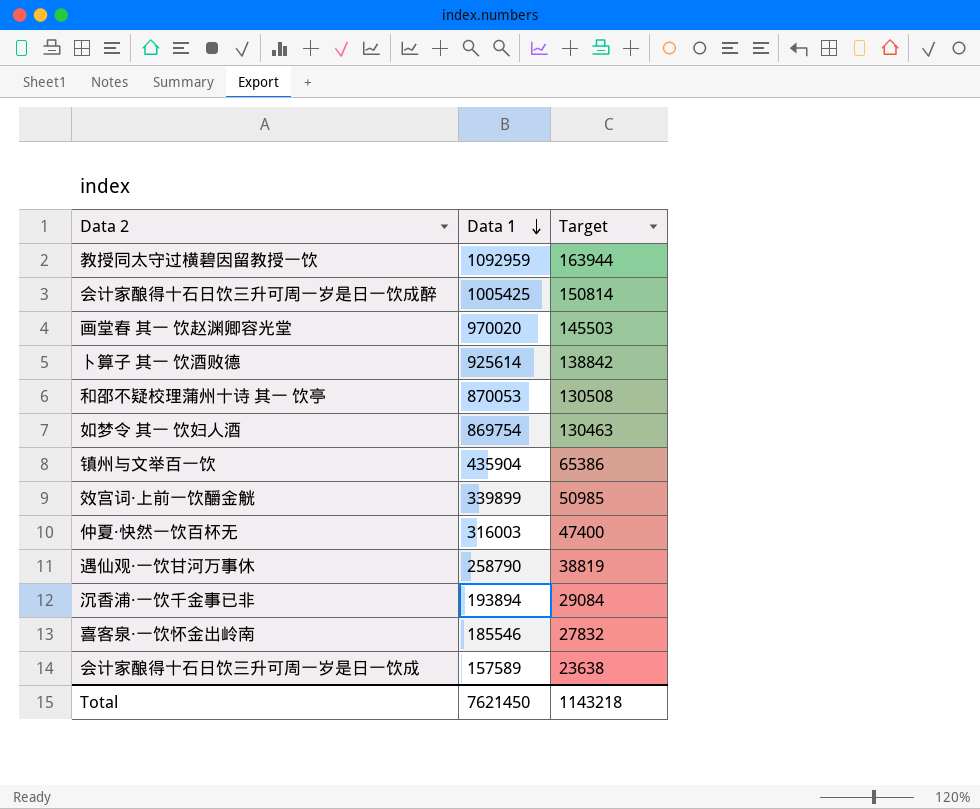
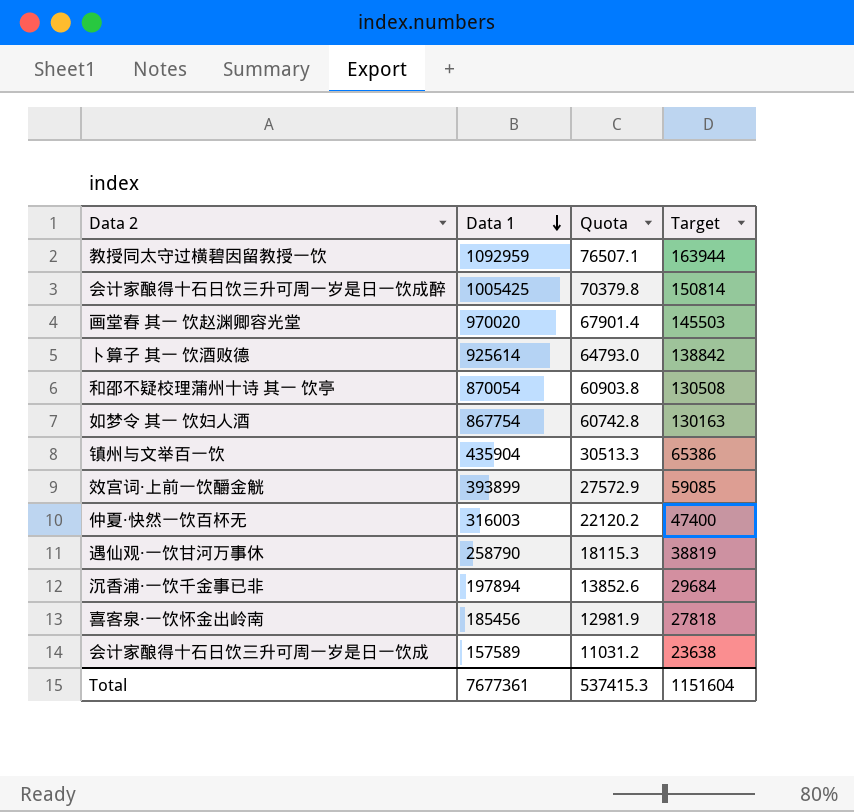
column Quota | formula: none -> [Data 1] * 0.07
和邵不疑校理蒲州十诗 其一 饮亭 | Data 1: 870053 -> 870054
如梦令 其一 饮妇人酒 | Data 1: 869754 -> 867754
如梦令 其一 饮妇人酒 | Target: 130463 -> 130163
效宫词·上前一饮釂金觥 | Data 1: 339899 -> 393899
效宫词·上前一饮釂金觥 | Target: 50985 -> 59085
沉香浦·一饮千金事已非 | Data 1: 193894 -> 197894
沉香浦·一饮千金事已非 | Target: 29084 -> 29684
喜客泉·一饮怀金出岭南 | Data 1: 185546 -> 185456
喜客泉·一饮怀金出岭南 | Target: 27832 -> 27818
Total | Data 1: 7621450 -> 7677361
Total | Target: 1143218 -> 1151604

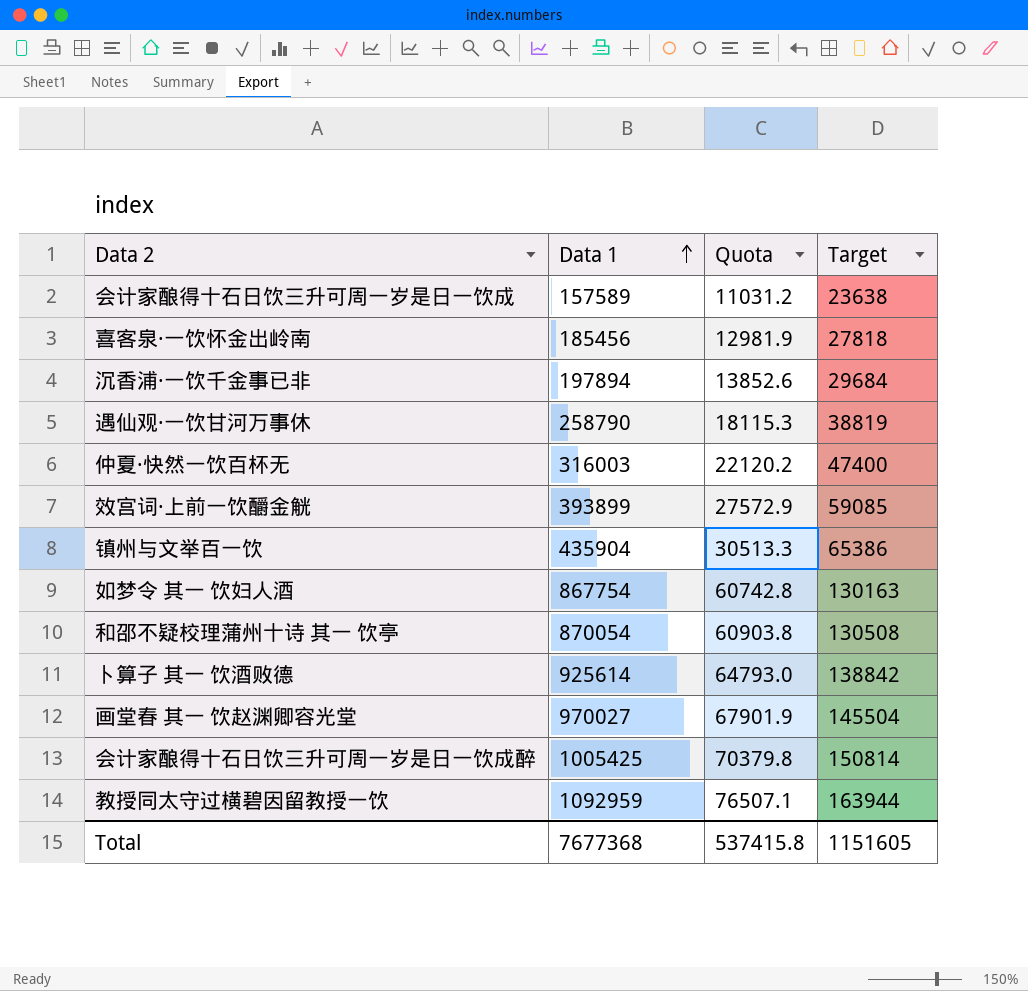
row order: Data 1 descending -> Data 1 ascending
画堂春 其一 饮赵渊卿容光堂 | Data 1: 970020 -> 970027
画堂春 其一 饮赵渊卿容光堂 | Quota: 67901.4 -> 67901.9
画堂春 其一 饮赵渊卿容光堂 | Target: 145503 -> 145504
Total | Data 1: 7677361 -> 7677368
Total | Quota: 537415.3 -> 537415.8
Total | Target: 1151604 -> 1151605

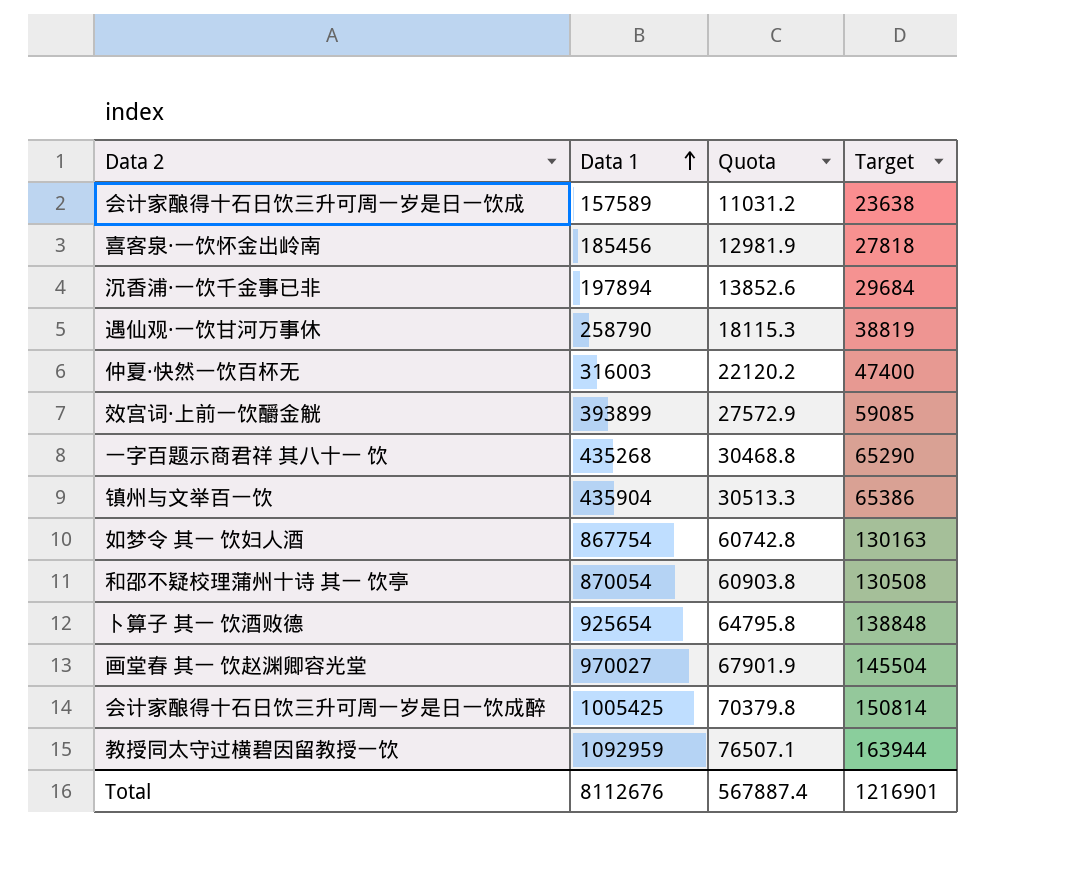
row 一字百题示商君祥 其八十一 饮: none -> 435268 | 30468.8 | 65290
卜算子 其一 饮酒败德 | Data 1: 925614 -> 925654
卜算子 其一 饮酒败德 | Quota: 64793.0 -> 64795.8
卜算子 其一 饮酒败德 | Target: 138842 -> 138848
Total | Data 1: 7677368 -> 8112676
Total | Quota: 537415.8 -> 567887.4
Total | Target: 1151605 -> 1216901

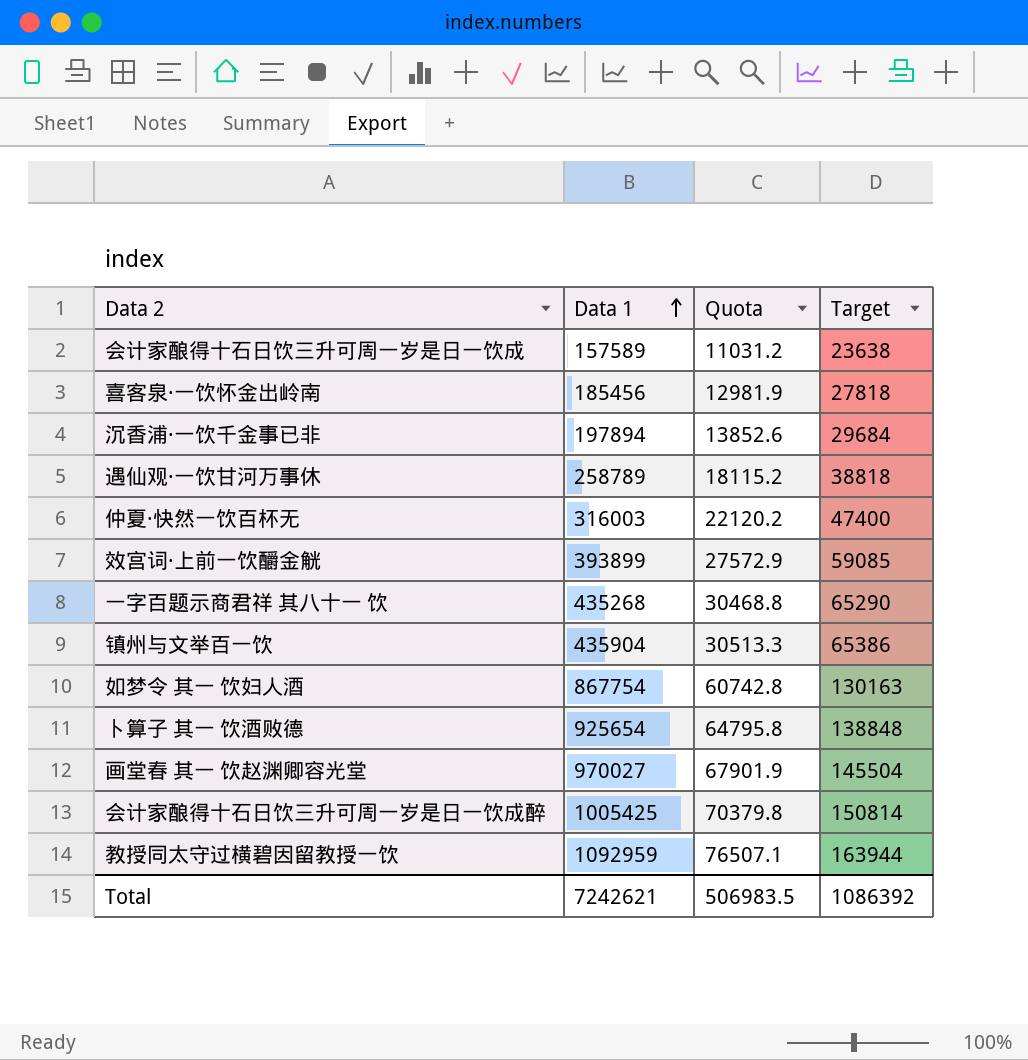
row 和邵不疑校理蒲州十诗 其一 饮亭: 870054 | 60903.8 | 130508 -> none
遇仙观·一饮甘河万事休 | Data 1: 258790 -> 258789
遇仙观·一饮甘河万事休 | Quota: 18115.3 -> 18115.2
遇仙观·一饮甘河万事休 | Target: 38819 -> 38818
Total | Data 1: 8112676 -> 7242621
Total | Quota: 567887.4 -> 506983.5
Total | Target: 1216901 -> 1086392

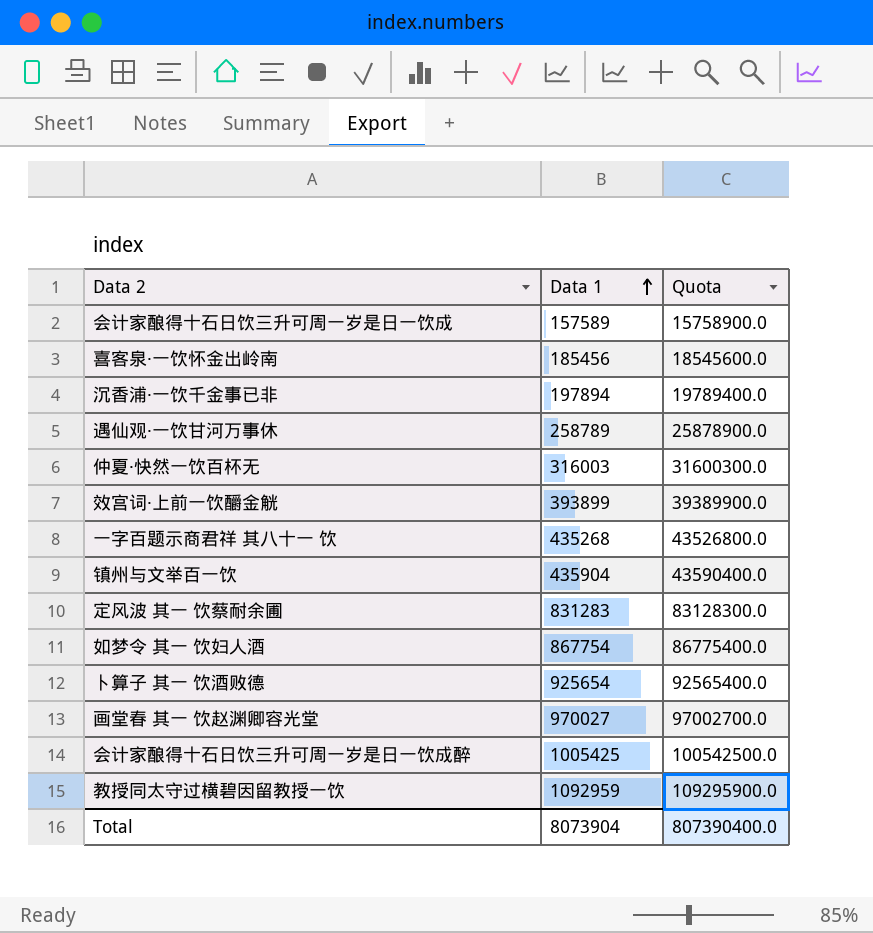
column Target | formula: [Data 1] * 0.15 -> none
column Quota | formula: [Data 1] * 0.07 -> [Data 1] * 100
row 定风波 其一 饮蔡耐余圃: none -> 831283 | 83128300.0
Total | Data 1: 7242621 -> 8073904
Total | Quota: 506983.5 -> 807390400.0

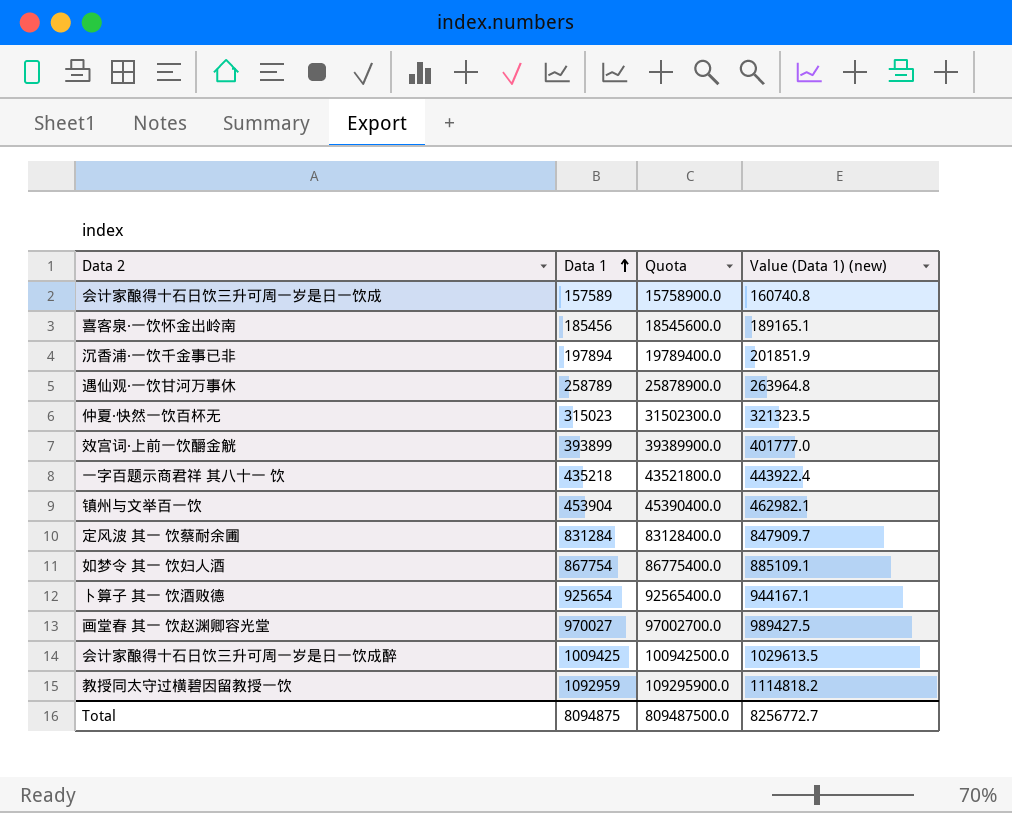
column Value (Data 1) (new) | formula: none -> [Data 1] * 1.02
仲夏·快然一饮百杯无 | Data 1: 316003 -> 315023
仲夏·快然一饮百杯无 | Quota: 31600300.0 -> 31502300.0
一字百题示商君祥 其八十一 饮 | Data 1: 435268 -> 435218
一字百题示商君祥 其八十一 饮 | Quota: 43526800.0 -> 43521800.0
镇州与文举百一饮 | Data 1: 435904 -> 453904
镇州与文举百一饮 | Quota: 43590400.0 -> 45390400.0
定风波 其一 饮蔡耐余圃 | Data 1: 831283 -> 831284
定风波 其一 饮蔡耐余圃 | Quota: 83128300.0 -> 83128400.0
会计家酿得十石日饮三升可周一岁是日一饮成醉 | Data 1: 1005425 -> 1009425
会计家酿得十石日饮三升可周一岁是日一饮成醉 | Quota: 100542500.0 -> 100942500.0
Total | Data 1: 8073904 -> 8094875
Total | Quota: 807390400.0 -> 809487500.0

